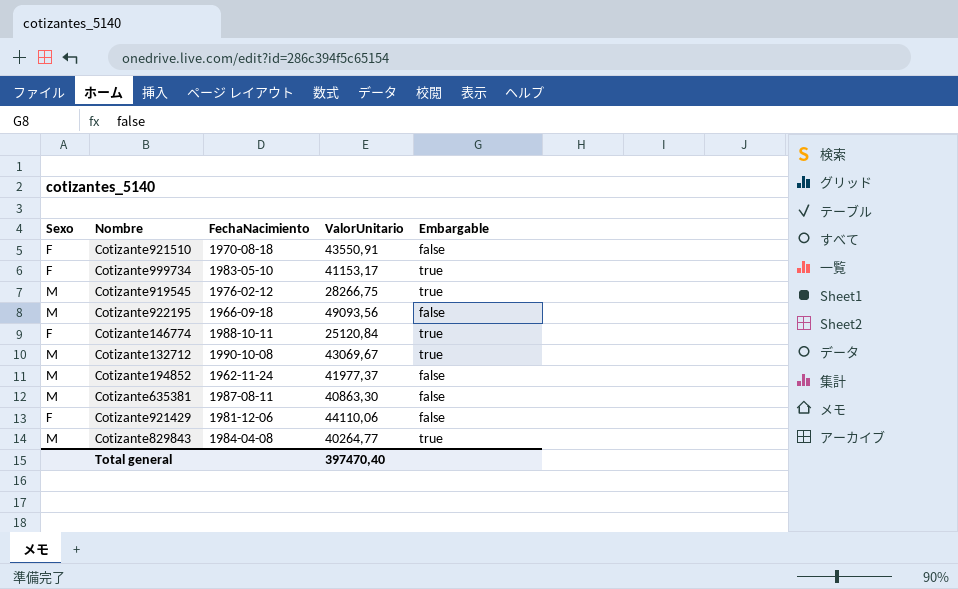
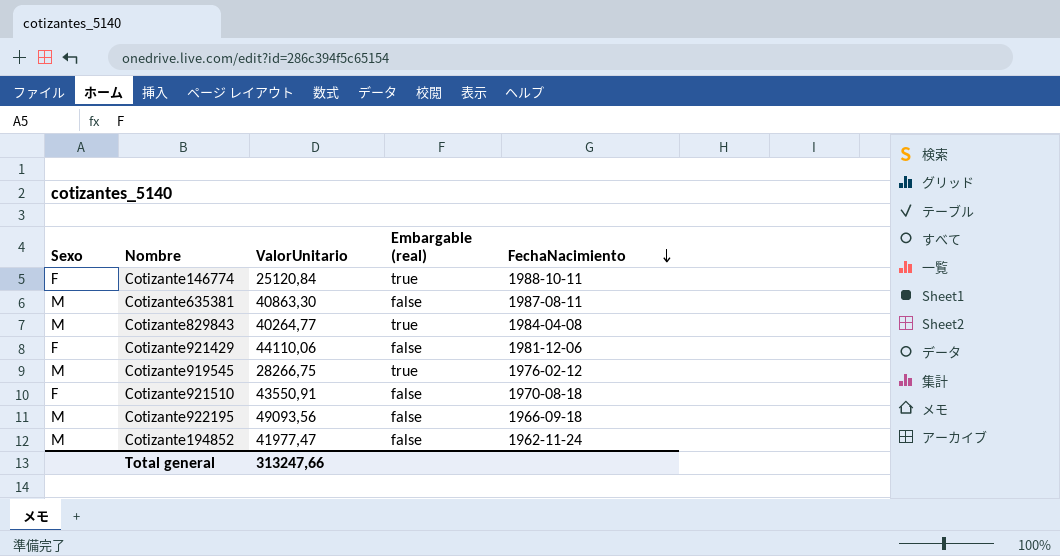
row order: none -> FechaNacimiento descending
column name: Embargable -> Embargable (real)
column FechaNacimiento | position: 3 -> 5
row Cotizante999734: F | 1983-05-10 | 41153,17 | true -> none
row Cotizante132712: M | 1990-10-08 | 43069,67 | true -> none
Cotizante194852 | ValorUnitario: 41977,37 -> 41977,47
Total general | ValorUnitario: 397470,40 -> 313247,66

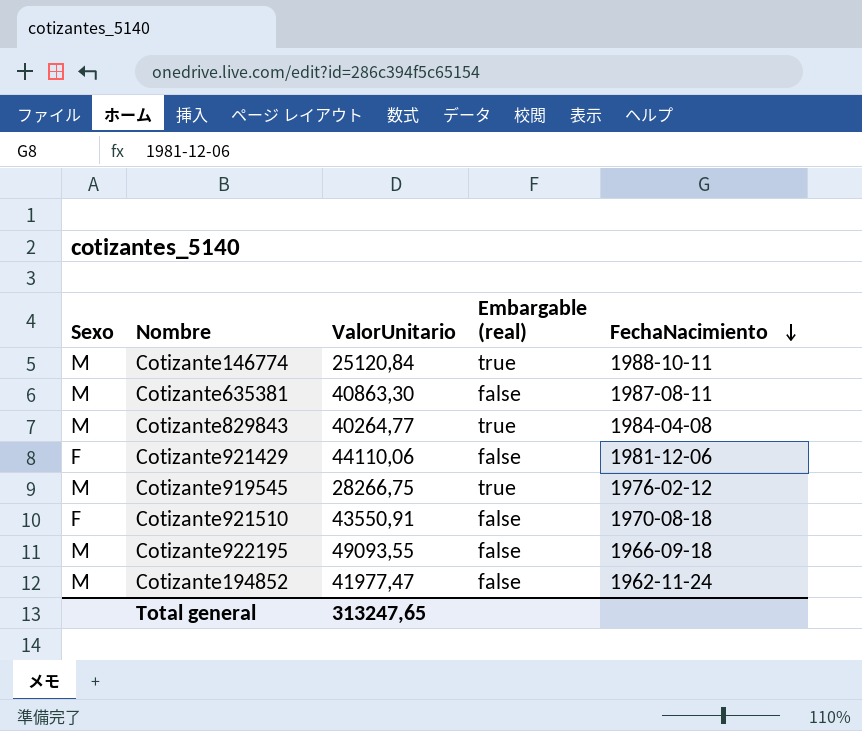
Cotizante146774 | Sexo: F -> M
Cotizante922195 | ValorUnitario: 49093,56 -> 49093,55
Total general | ValorUnitario: 313247,66 -> 313247,65

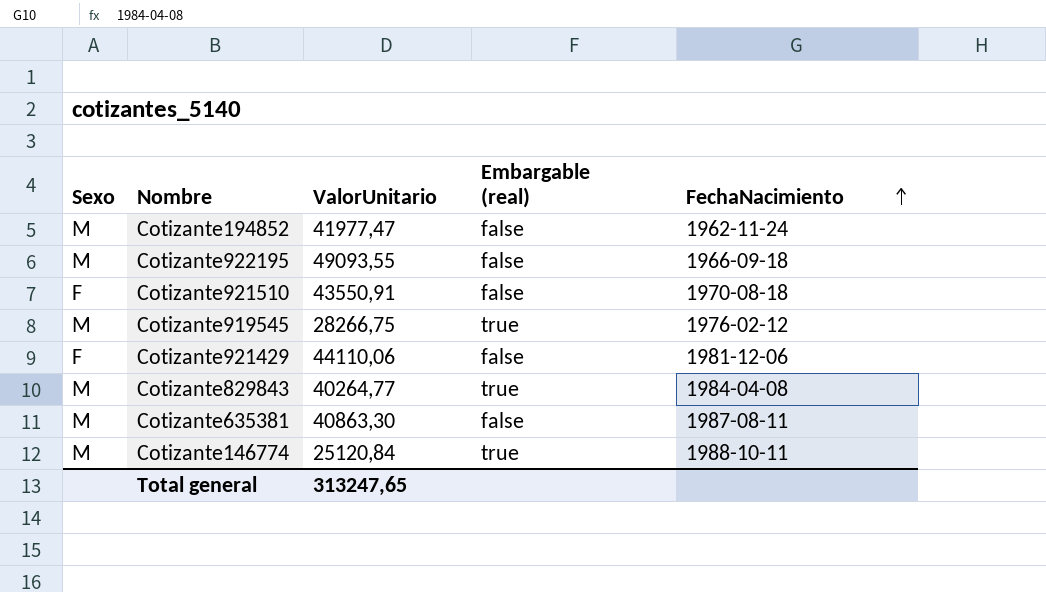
row order: FechaNacimiento descending -> FechaNacimiento ascending

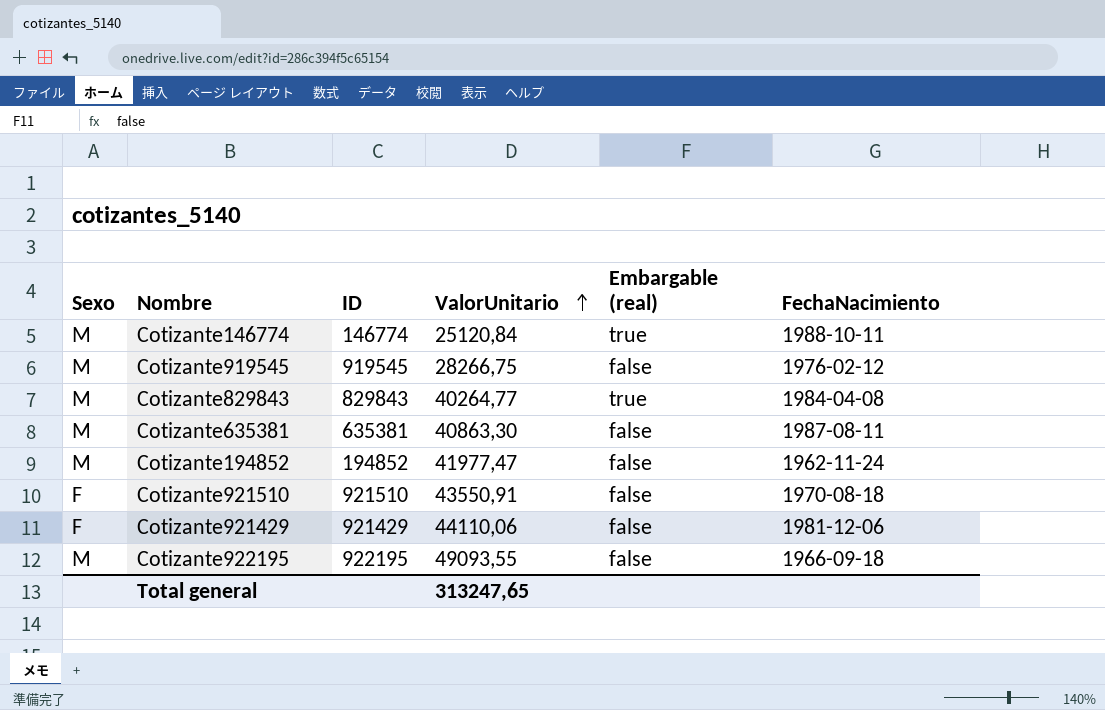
row order: FechaNacimiento ascending -> ValorUnitario ascending
column ID | position: none -> 3
Cotizante919545 | Embargable (real): true -> false

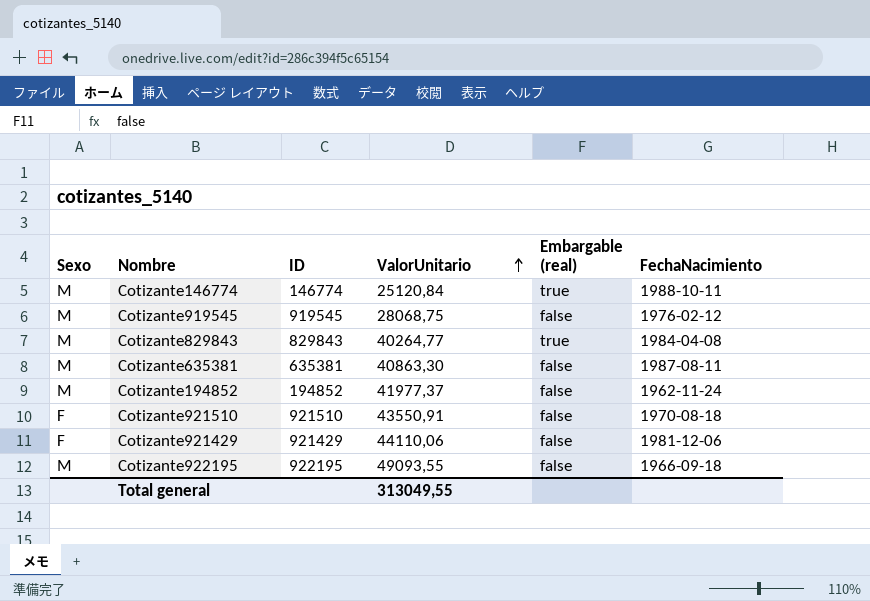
Cotizante919545 | ValorUnitario: 28266,75 -> 28068,75
Cotizante194852 | ValorUnitario: 41977,47 -> 41977,37
Total general | ValorUnitario: 313247,65 -> 313049,55

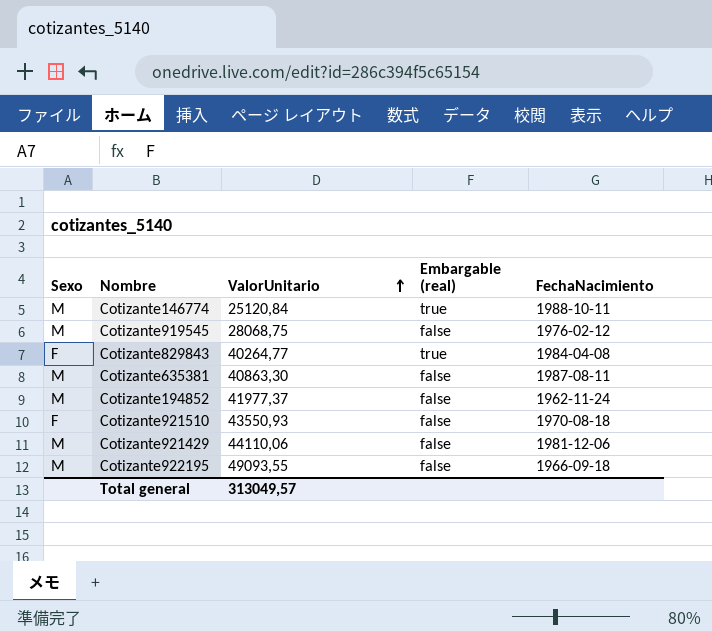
column ID | position: 3 -> none
Cotizante829843 | Sexo: M -> F
Cotizante921510 | ValorUnitario: 43550,91 -> 43550,93
Cotizante921429 | Sexo: F -> M
Total general | ValorUnitario: 313049,55 -> 313049,57

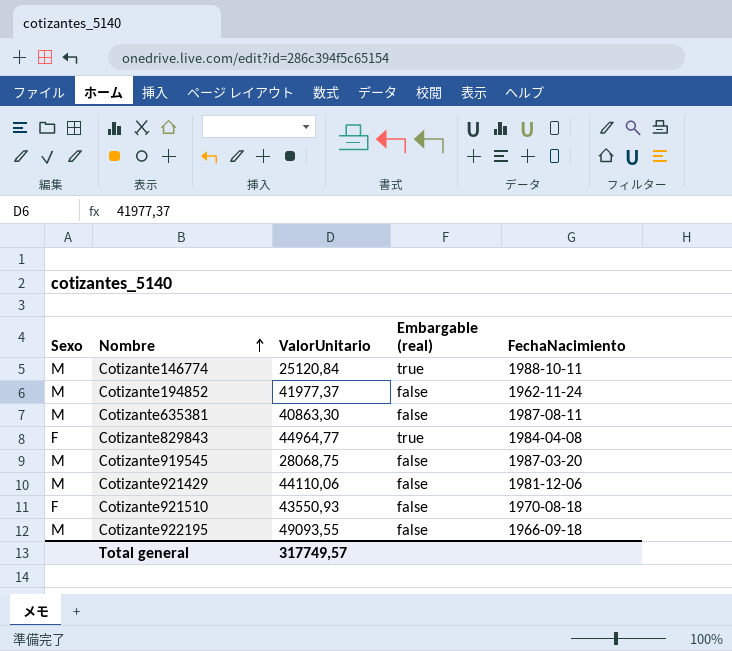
row order: ValorUnitario ascending -> Nombre ascending
Cotizante829843 | ValorUnitario: 40264,77 -> 44964,77
Cotizante919545 | FechaNacimiento: 1976-02-12 -> 1987-03-20
Total general | ValorUnitario: 313049,57 -> 317749,57

